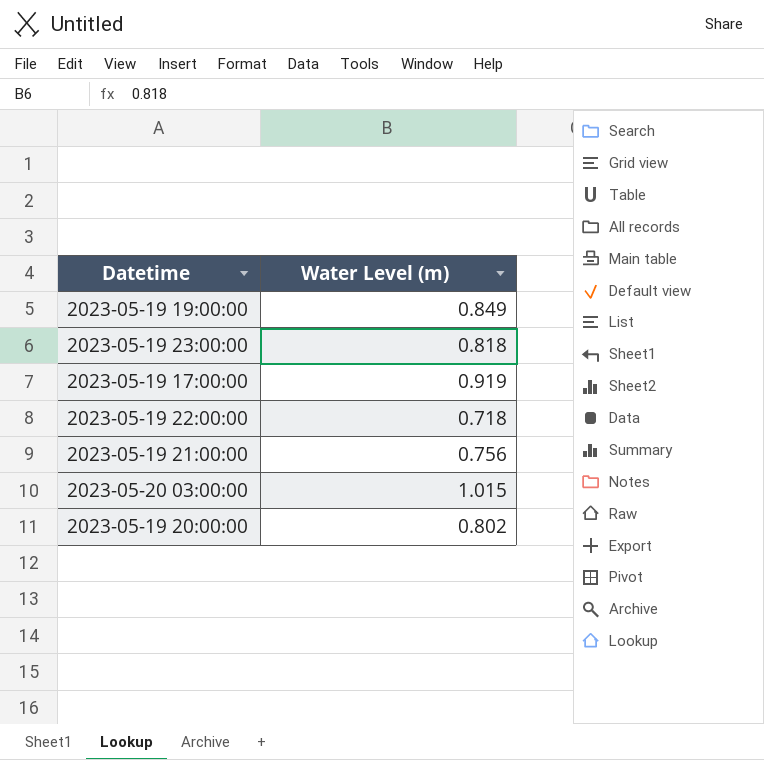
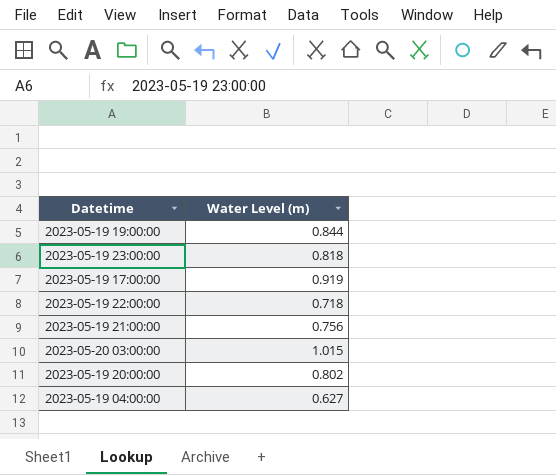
2023-05-19 19:00:00 | Water Level (m): 0.849 -> 0.844
row 2023-05-19 04:00:00: none -> 0.627

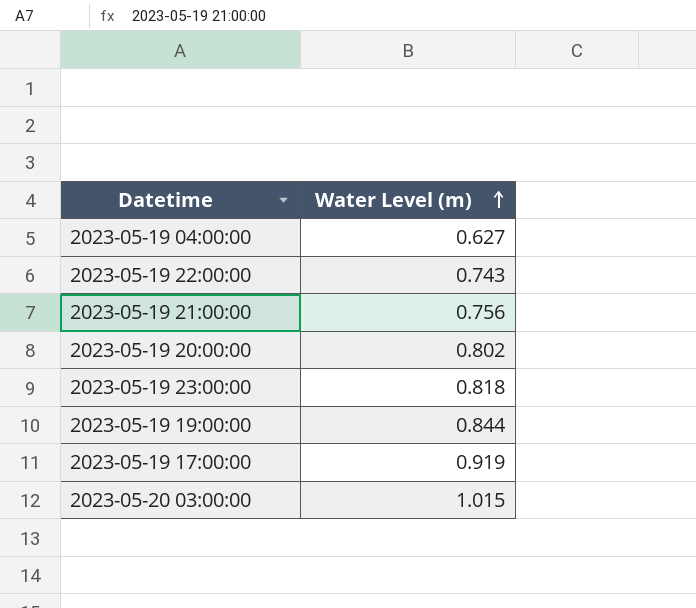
row order: none -> Water Level (m) ascending
2023-05-19 22:00:00 | Water Level (m): 0.718 -> 0.743

